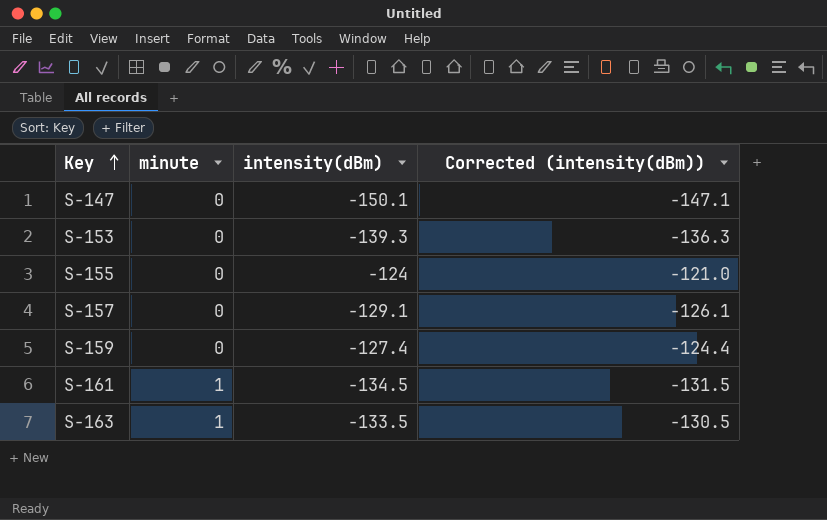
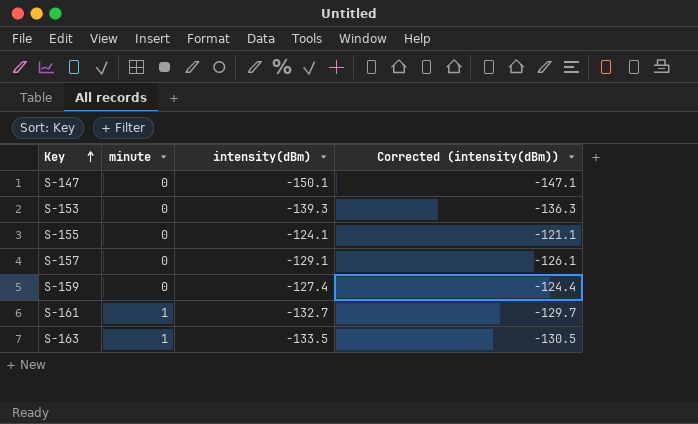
S-155 | intensity(dBm): -124 -> -124.1
S-155 | Corrected (intensity(dBm)): -121.0 -> -121.1
S-161 | intensity(dBm): -134.5 -> -132.7
S-161 | Corrected (intensity(dBm)): -131.5 -> -129.7

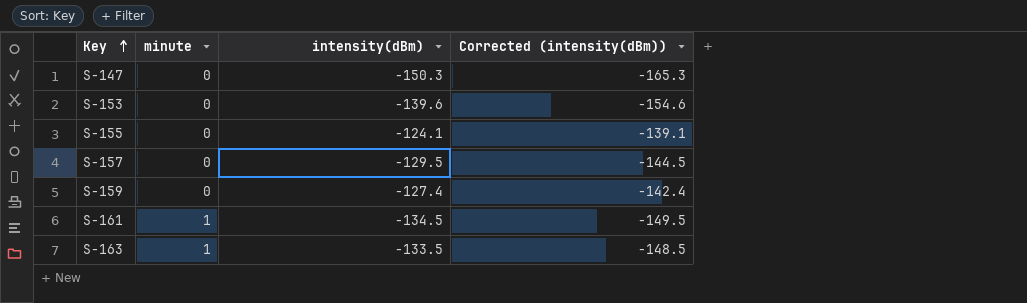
column Corrected (intensity(dBm)) | formula: [intensity(dBm)] + 3 -> [intensity(dBm)] - 15
S-147 | intensity(dBm): -150.1 -> -150.3
S-153 | intensity(dBm): -139.3 -> -139.6
S-157 | intensity(dBm): -129.1 -> -129.5
S-161 | intensity(dBm): -132.7 -> -134.5

